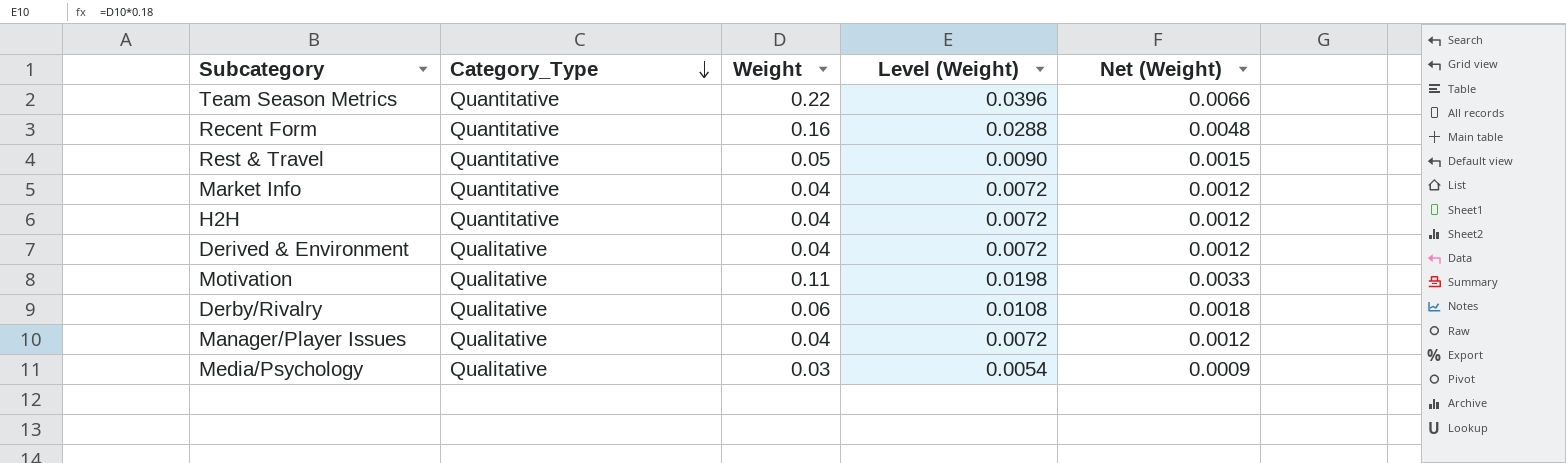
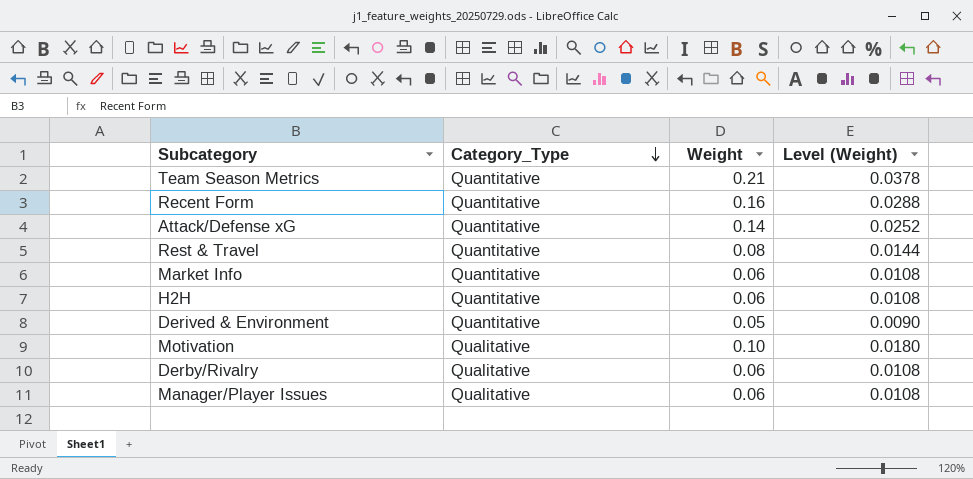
column Net (Weight) | formula: [Weight] * 0.03 -> none
row Media/Psychology: Qualitative | 0.03 | 0.0054 | 0.0009 -> none
Team Season Metrics | Weight: 0.22 -> 0.21
Team Season Metrics | Level (Weight): 0.0396 -> 0.0378
row Attack/Defense xG: none -> Quantitative | 0.14 | 0.0252
Rest & Travel | Weight: 0.05 -> 0.08
Rest & Travel | Level (Weight): 0.0090 -> 0.0144
Market Info | Weight: 0.04 -> 0.06
Market Info | Level (Weight): 0.0072 -> 0.0108
H2H | Weight: 0.04 -> 0.06
H2H | Level (Weight): 0.0072 -> 0.0108
Derived & Environment | Category_Type: Qualitative -> Quantitative
Derived & Environment | Weight: 0.04 -> 0.05
Derived & Environment | Level (Weight): 0.0072 -> 0.0090
Motivation | Weight: 0.11 -> 0.10
Motivation | Level (Weight): 0.0198 -> 0.0180
Manager/Player Issues | Weight: 0.04 -> 0.06
Manager/Player Issues | Level (Weight): 0.0072 -> 0.0108

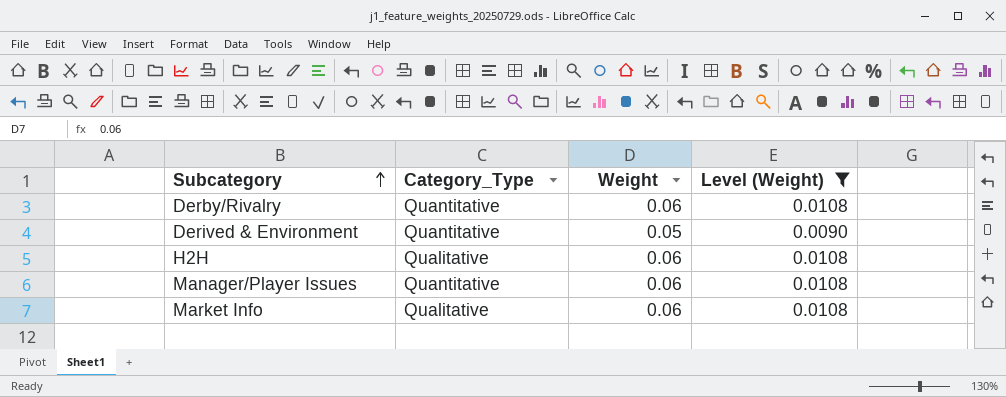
filter: none -> Level (Weight) <= 0.0108
row order: Category_Type descending -> Subcategory ascending
Derby/Rivalry | Category_Type: Qualitative -> Quantitative
H2H | Category_Type: Quantitative -> Qualitative
Manager/Player Issues | Category_Type: Qualitative -> Quantitative
Market Info | Category_Type: Quantitative -> Qualitative

